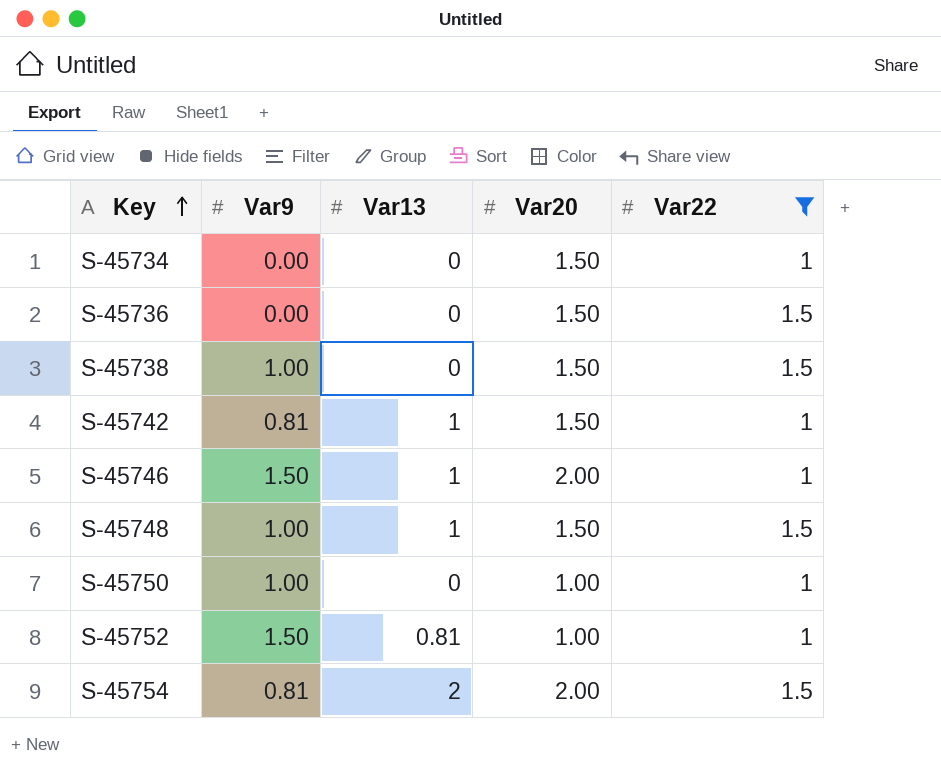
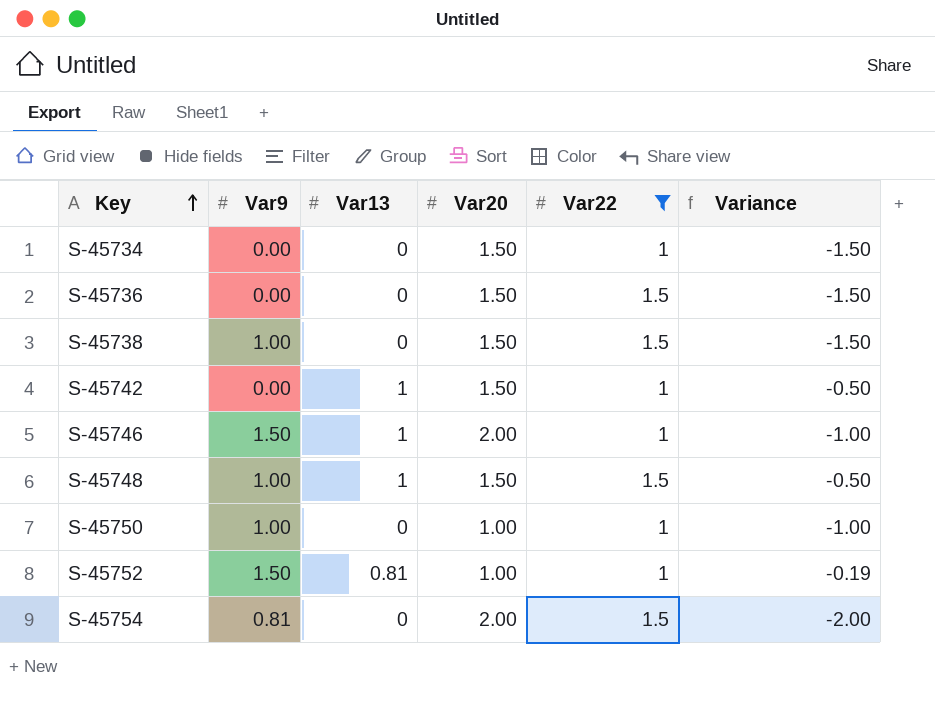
column Variance | formula: none -> [Var13] - [Var20]
S-45742 | Var9: 0.81 -> 0.00
S-45754 | Var13: 2 -> 0

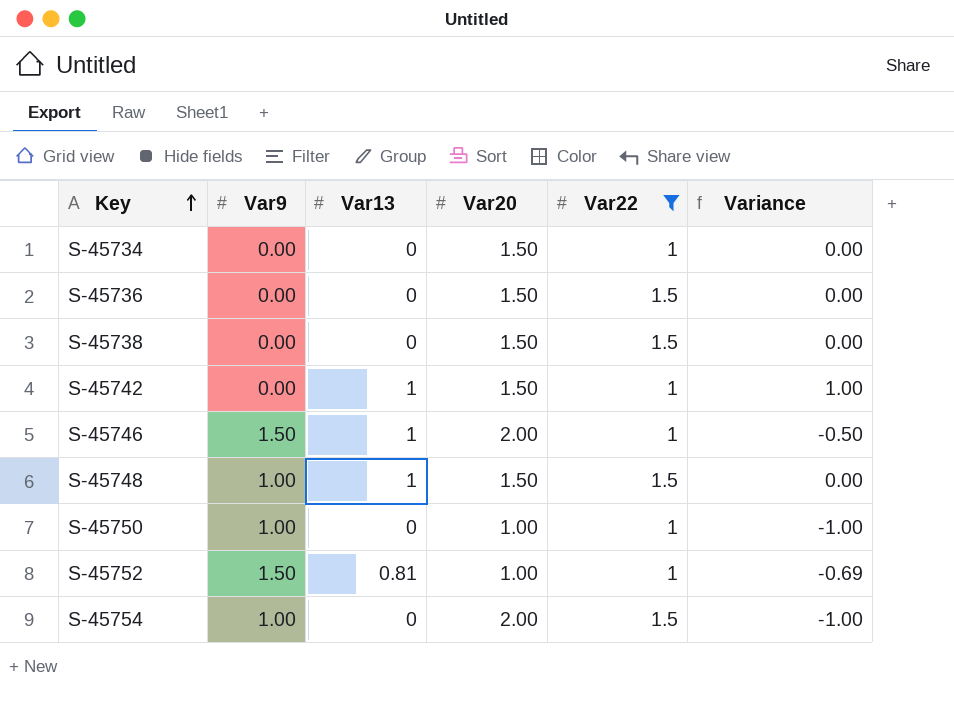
column Variance | formula: [Var13] - [Var20] -> [Var13] - [Var9]
S-45738 | Var9: 1.00 -> 0.00
S-45754 | Var9: 0.81 -> 1.00

